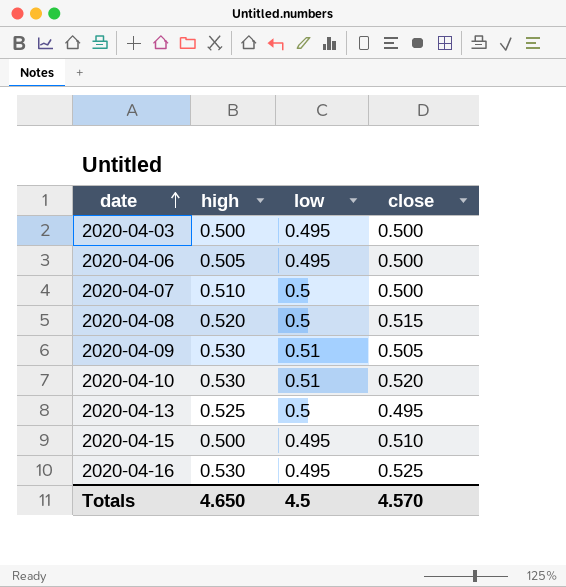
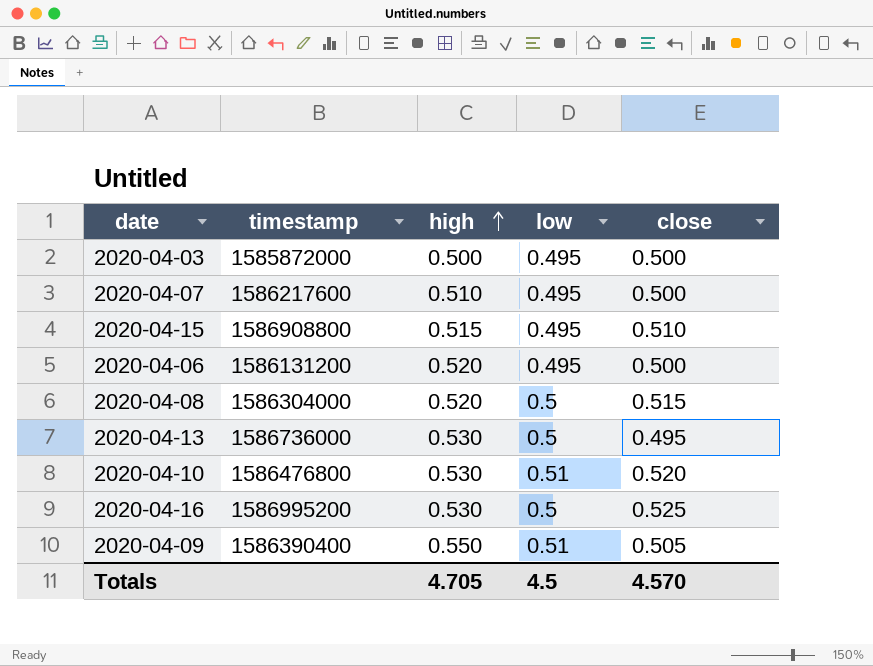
row order: date ascending -> high ascending
column timestamp | position: none -> 2
2020-04-07 | low: 0.5 -> 0.495
2020-04-15 | high: 0.500 -> 0.515
2020-04-06 | high: 0.505 -> 0.520
2020-04-13 | high: 0.525 -> 0.530
2020-04-16 | low: 0.495 -> 0.5
2020-04-09 | high: 0.530 -> 0.550
Totals | high: 4.650 -> 4.705

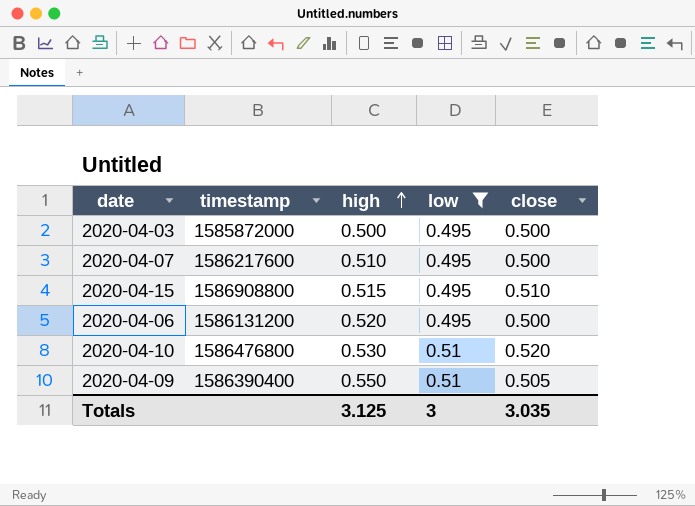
filter: none -> low != 0.5
Totals | high: 4.705 -> 3.125
Totals | low: 4.5 -> 3
Totals | close: 4.570 -> 3.035

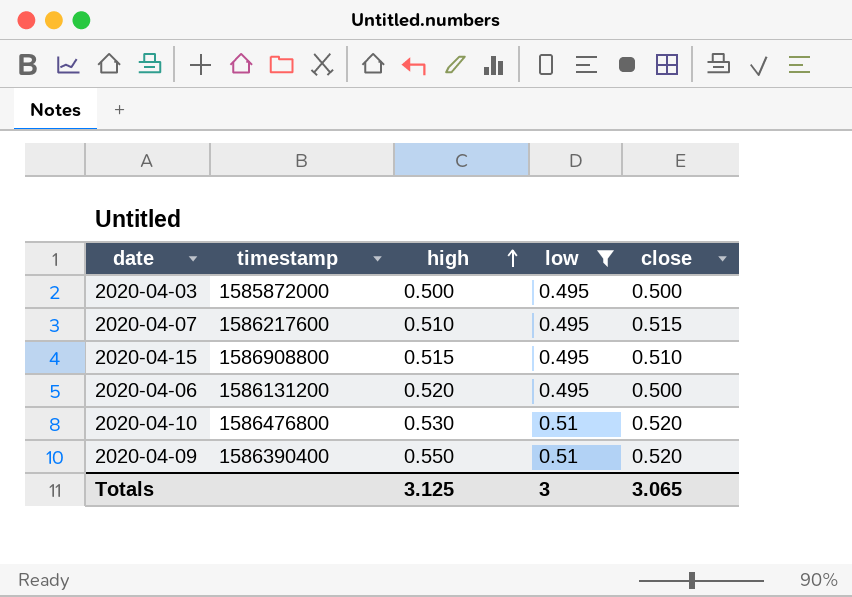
2020-04-07 | close: 0.500 -> 0.515
2020-04-09 | close: 0.505 -> 0.520
Totals | close: 3.035 -> 3.065

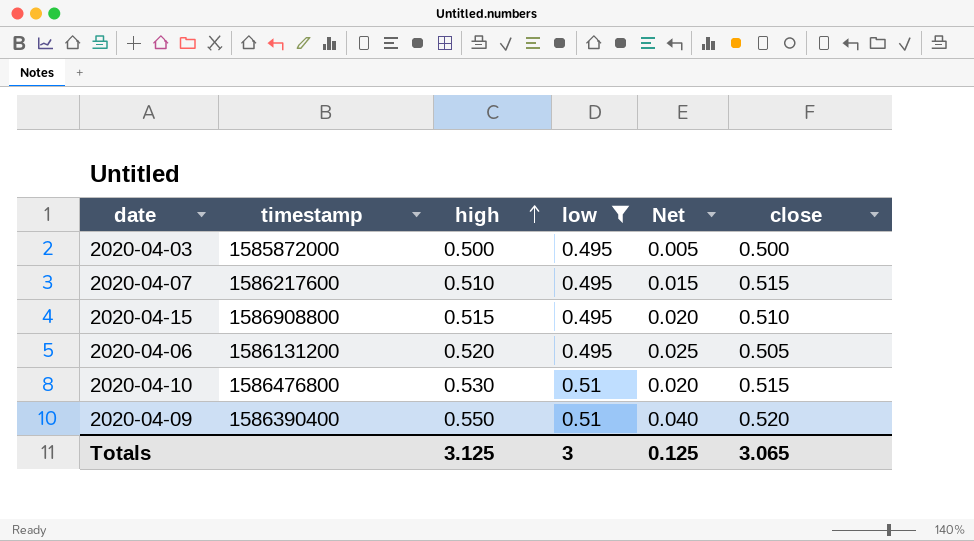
column Net | formula: none -> [high] - [low]
2020-04-06 | close: 0.500 -> 0.505
2020-04-10 | close: 0.520 -> 0.515

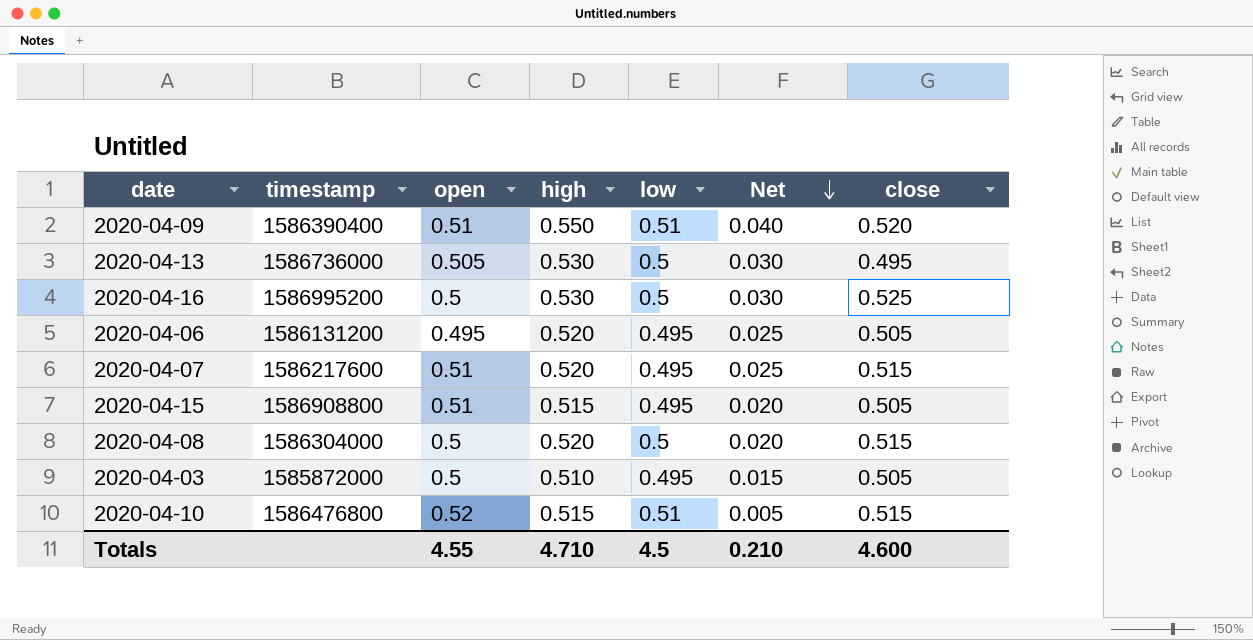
filter: low != 0.5 -> none
row order: high ascending -> Net descending
column open | position: none -> 3
2020-04-07 | high: 0.510 -> 0.520
2020-04-07 | Net: 0.015 -> 0.025
2020-04-15 | close: 0.510 -> 0.505
2020-04-03 | high: 0.500 -> 0.510
2020-04-03 | Net: 0.005 -> 0.015
2020-04-03 | close: 0.500 -> 0.505
2020-04-10 | high: 0.530 -> 0.515
2020-04-10 | Net: 0.020 -> 0.005
Totals | high: 3.125 -> 4.710
Totals | low: 3 -> 4.5
Totals | Net: 0.125 -> 0.210
Totals | close: 3.065 -> 4.600

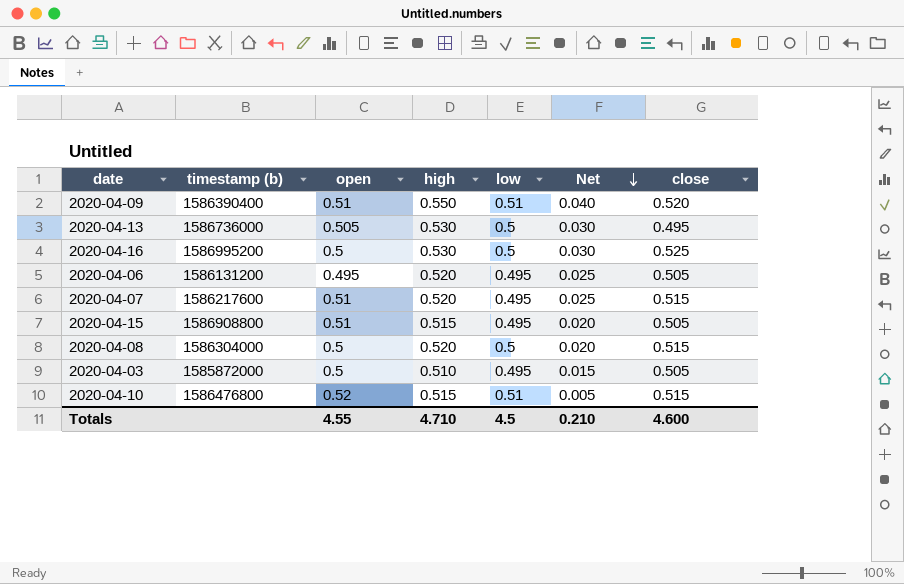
column name: timestamp -> timestamp (b)

